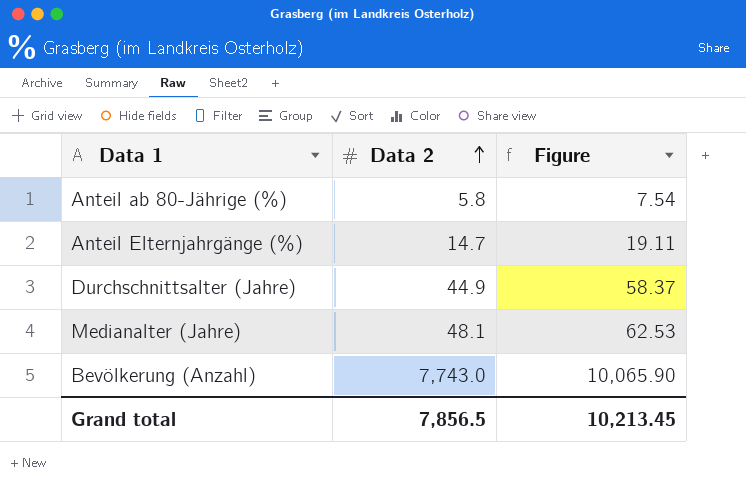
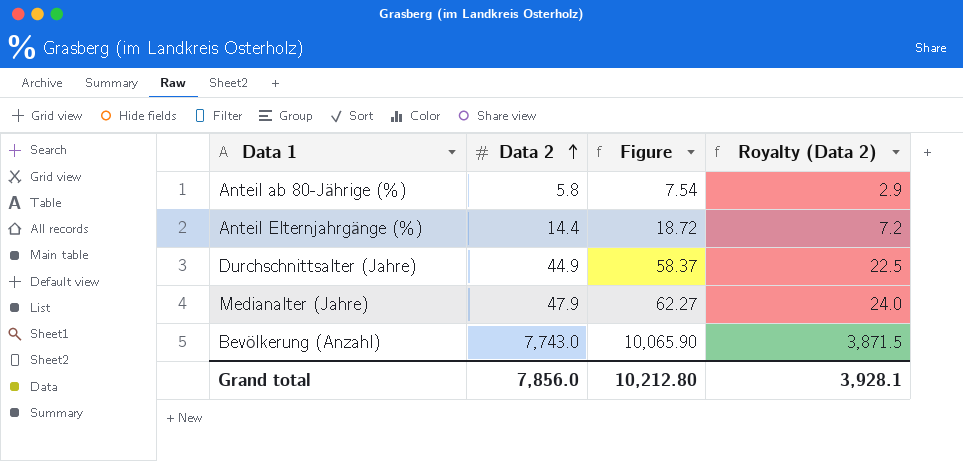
column Royalty (Data 2) | formula: none -> [Data 2] * 0.5
Anteil Elternjahrgänge (%) | Data 2: 14.7 -> 14.4
Anteil Elternjahrgänge (%) | Figure: 19.11 -> 18.72
Medianalter (Jahre) | Data 2: 48.1 -> 47.9
Medianalter (Jahre) | Figure: 62.53 -> 62.27
Grand total | Data 2: 7,856.5 -> 7,856.0
Grand total | Figure: 10,213.45 -> 10,212.80

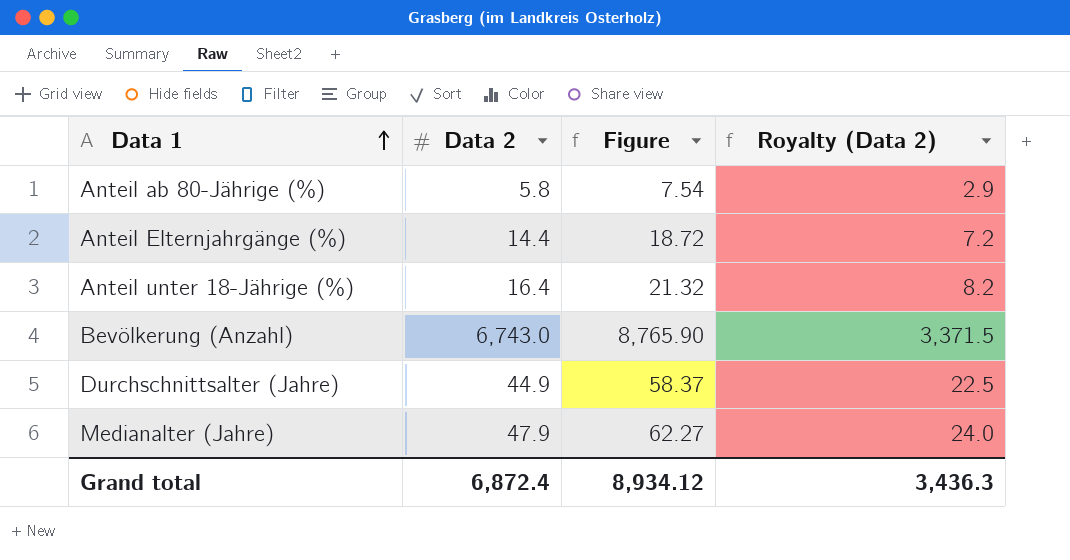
row order: Data 2 ascending -> Data 1 ascending
row Anteil unter 18-Jährige (%): none -> 16.4 | 21.32 | 8.2
Bevölkerung (Anzahl) | Data 2: 7,743.0 -> 6,743.0
Bevölkerung (Anzahl) | Figure: 10,065.90 -> 8,765.90
Bevölkerung (Anzahl) | Royalty (Data 2): 3,871.5 -> 3,371.5
Grand total | Data 2: 7,856.0 -> 6,872.4
Grand total | Figure: 10,212.80 -> 8,934.12
Grand total | Royalty (Data 2): 3,928.1 -> 3,436.3

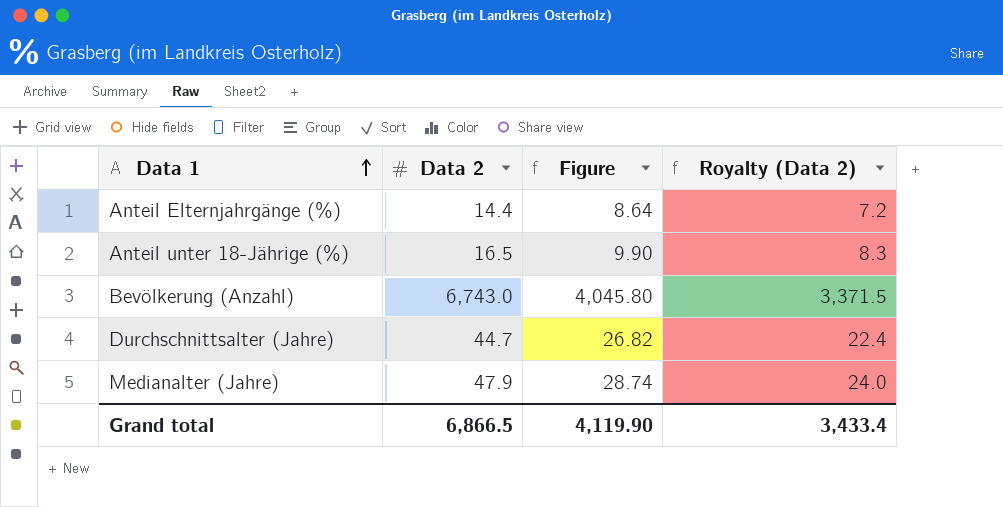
column Figure | formula: [Data 2] * 1.3 -> [Data 2] * 0.6
row Anteil ab 80-Jährige (%): 5.8 | 7.54 | 2.9 -> none
Anteil unter 18-Jährige (%) | Data 2: 16.4 -> 16.5
Anteil unter 18-Jährige (%) | Royalty (Data 2): 8.2 -> 8.3
Durchschnittsalter (Jahre) | Data 2: 44.9 -> 44.7
Durchschnittsalter (Jahre) | Royalty (Data 2): 22.5 -> 22.4
Grand total | Data 2: 6,872.4 -> 6,866.5
Grand total | Figure: 8,934.12 -> 4,119.90
Grand total | Royalty (Data 2): 3,436.3 -> 3,433.4

